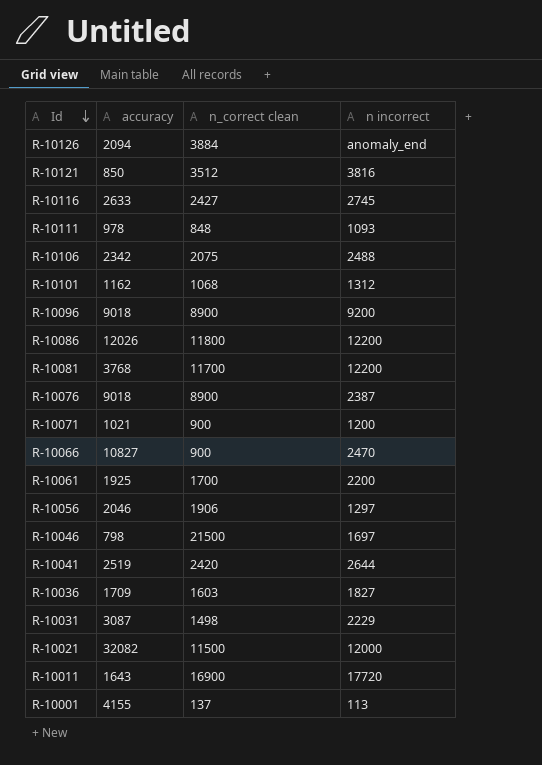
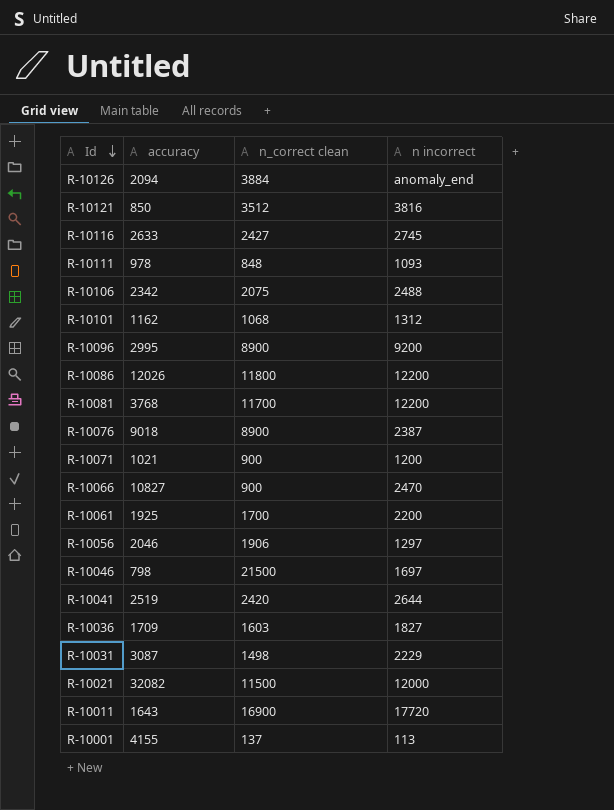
R-10096 | accuracy: 9018 -> 2995

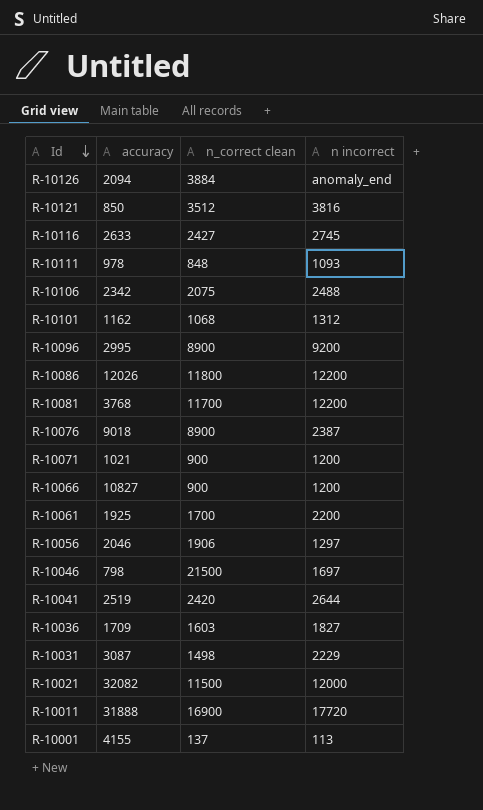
R-10066 | n incorrect: 2470 -> 1200
R-10011 | accuracy: 1643 -> 31888

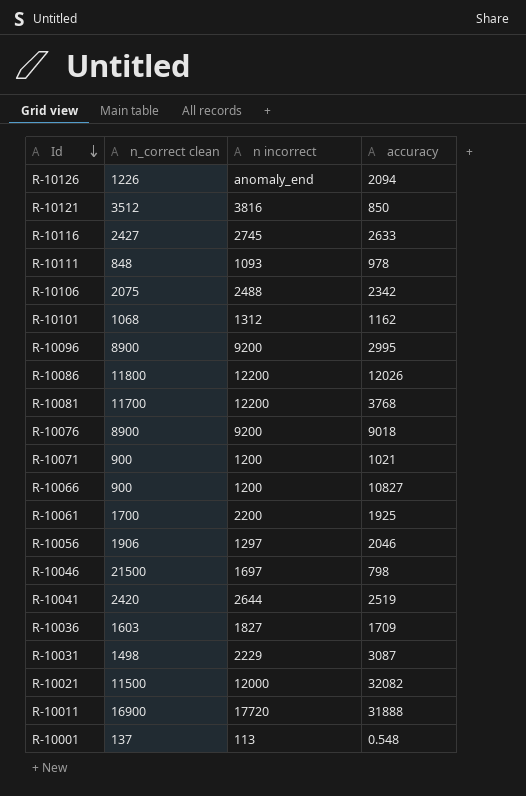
column accuracy | position: 2 -> 4
R-10126 | n_correct clean: 3884 -> 1226
R-10076 | n incorrect: 2387 -> 9200
R-10001 | accuracy: 4155 -> 0.548

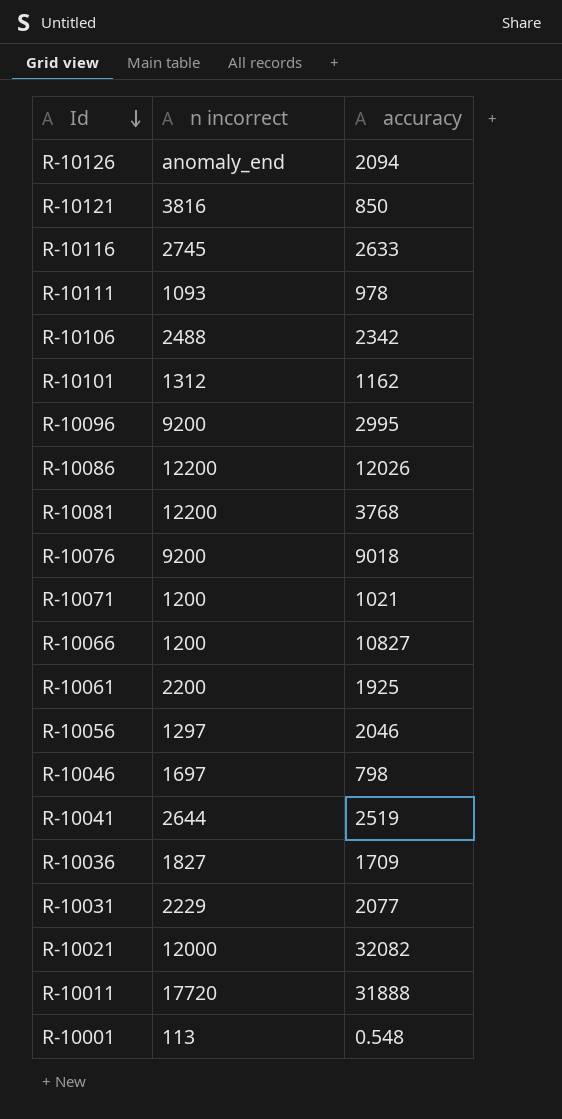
column n_correct clean | position: 2 -> none
R-10031 | accuracy: 3087 -> 2077

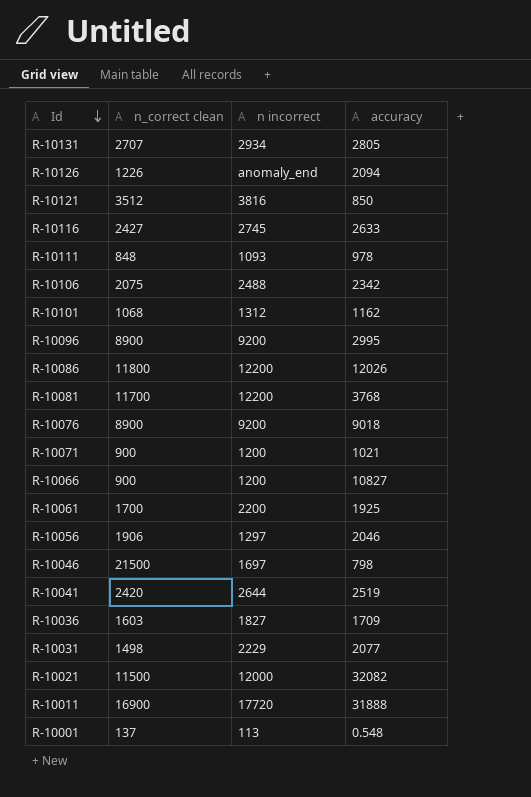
column n_correct clean | position: none -> 2
row R-10131: none -> 2707 | 2934 | 2805

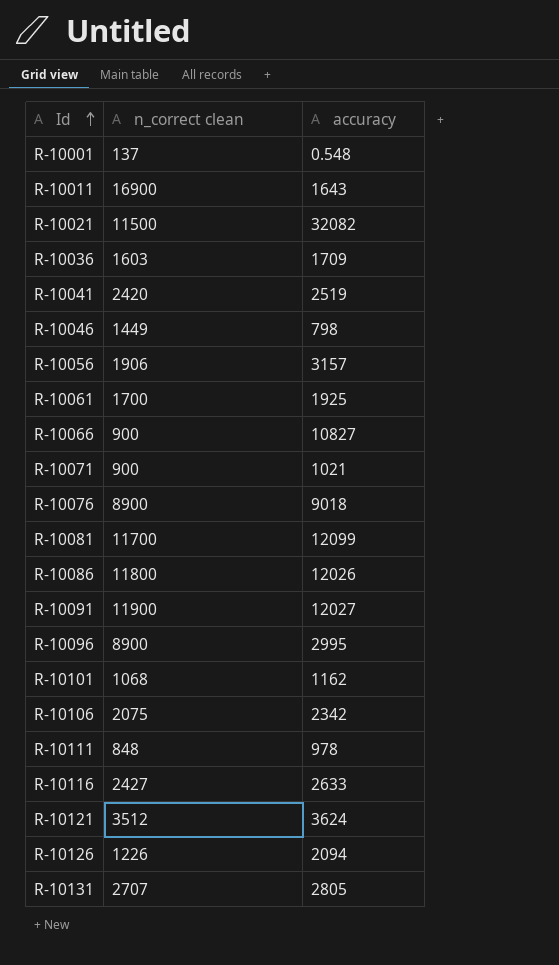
row order: Id descending -> Id ascending
column n incorrect | position: 3 -> none
row R-10031: 1498 | 2229 | 2077 -> none
R-10011 | accuracy: 31888 -> 1643
R-10046 | n_correct clean: 21500 -> 1449
R-10056 | accuracy: 2046 -> 3157
R-10081 | accuracy: 3768 -> 12099
row R-10091: none -> 11900 | 12027
R-10121 | accuracy: 850 -> 3624

